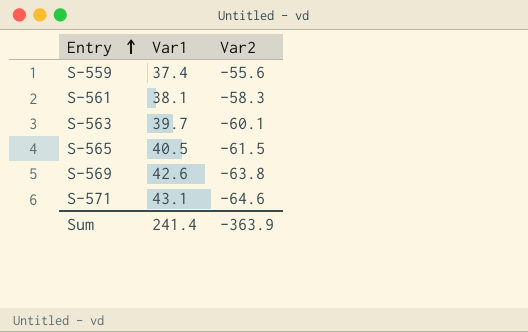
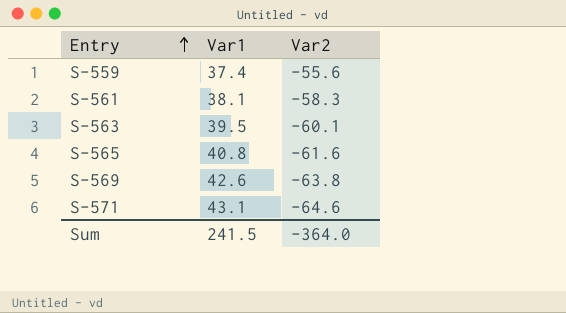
S-563 | Var1: 39.7 -> 39.5
S-565 | Var1: 40.5 -> 40.8
S-565 | Var2: -61.5 -> -61.6
Sum | Var1: 241.4 -> 241.5
Sum | Var2: -363.9 -> -364.0

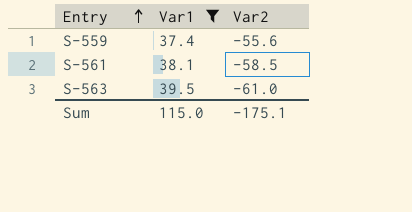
filter: none -> Var1 <= 39.5
S-561 | Var2: -58.3 -> -58.5
S-563 | Var2: -60.1 -> -61.0
Sum | Var1: 241.5 -> 115.0
Sum | Var2: -364.0 -> -175.1

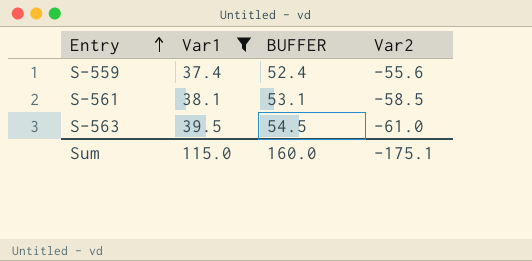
column BUFFER | formula: none -> [Var1] + 15

